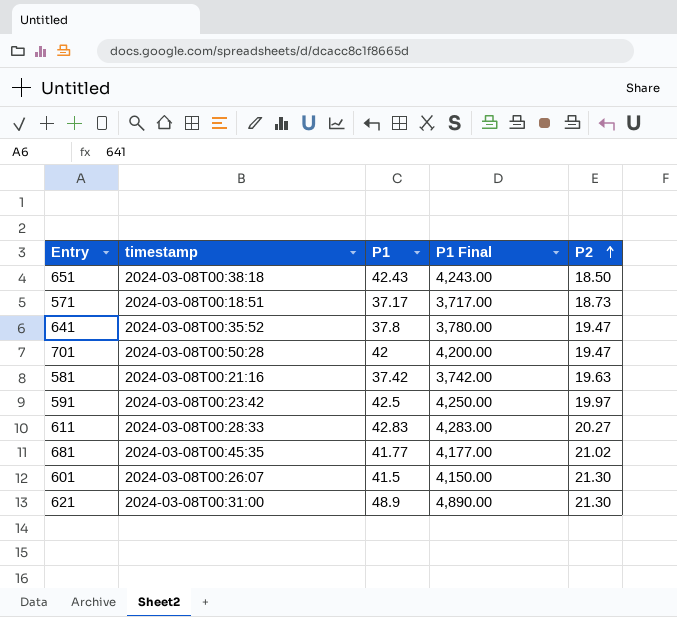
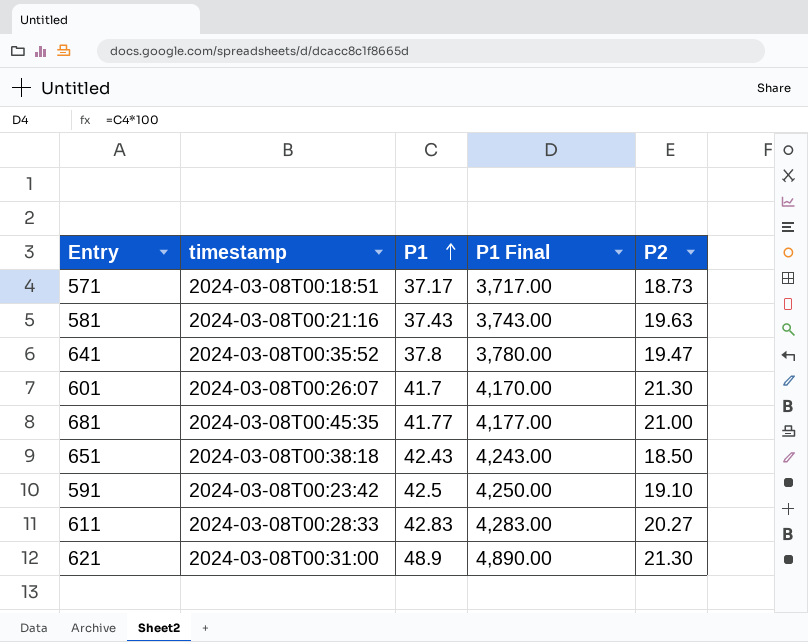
row order: P2 ascending -> P1 ascending
row 701: 2024-03-08T00:50:28 | 42 | 4,200.00 | 19.47 -> none
581 | P1: 37.42 -> 37.43
581 | P1 Final: 3,742.00 -> 3,743.00
601 | P1: 41.5 -> 41.7
601 | P1 Final: 4,150.00 -> 4,170.00
681 | P2: 21.02 -> 21.00
591 | P2: 19.97 -> 19.10

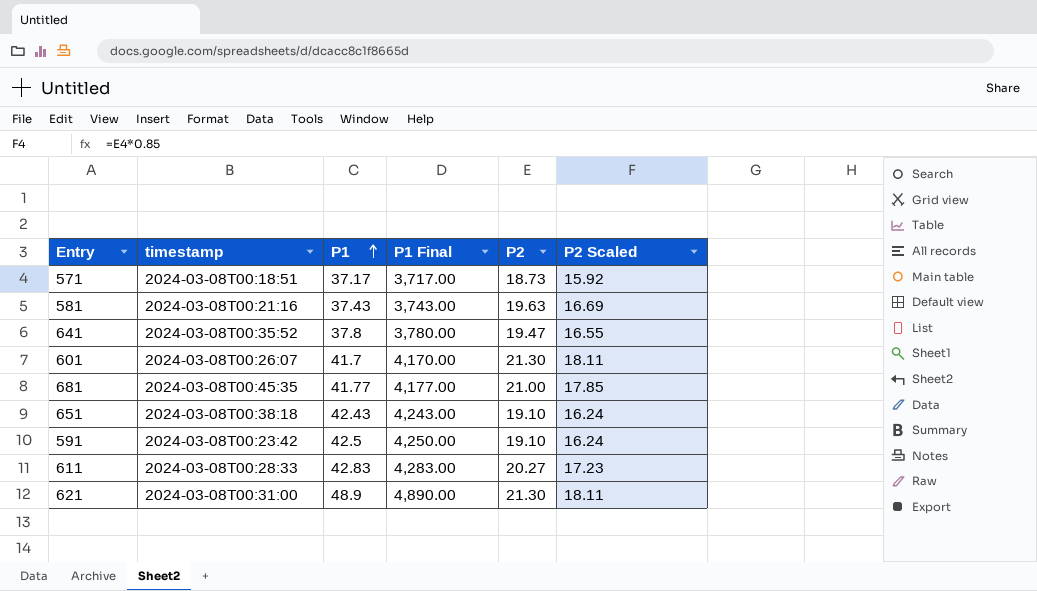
column P2 Scaled | formula: none -> [P2] * 0.85
651 | P2: 18.50 -> 19.10

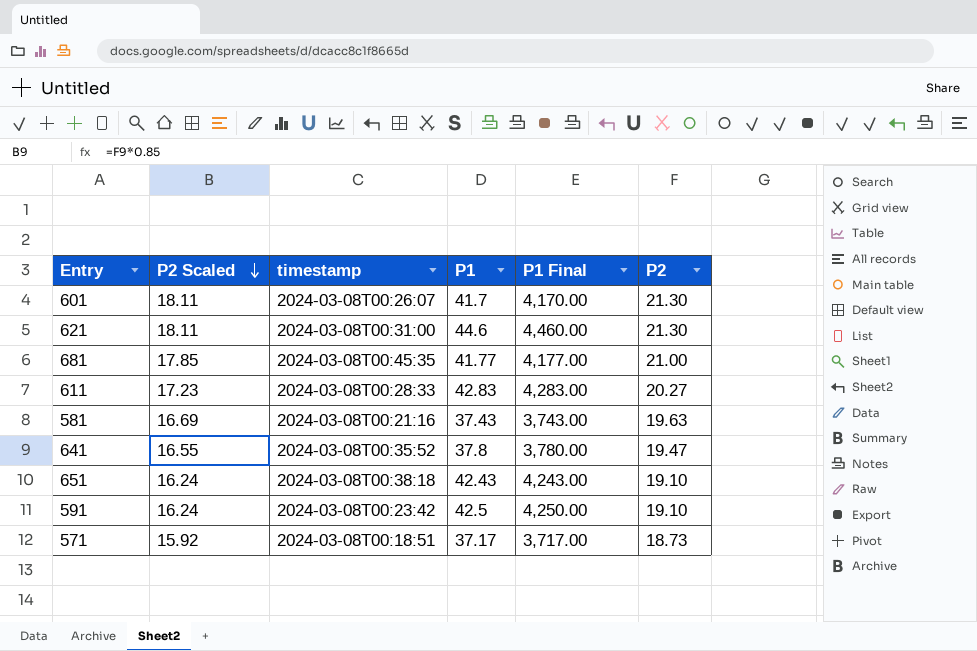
row order: P1 ascending -> P2 Scaled descending
column P2 Scaled | position: 6 -> 2
621 | P1: 48.9 -> 44.6
621 | P1 Final: 4,890.00 -> 4,460.00

